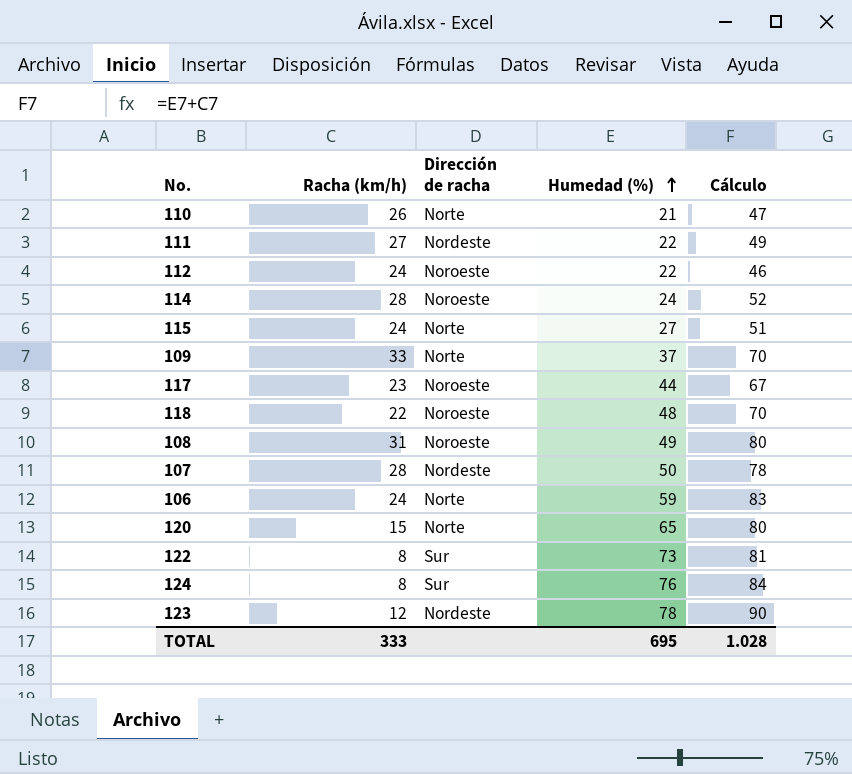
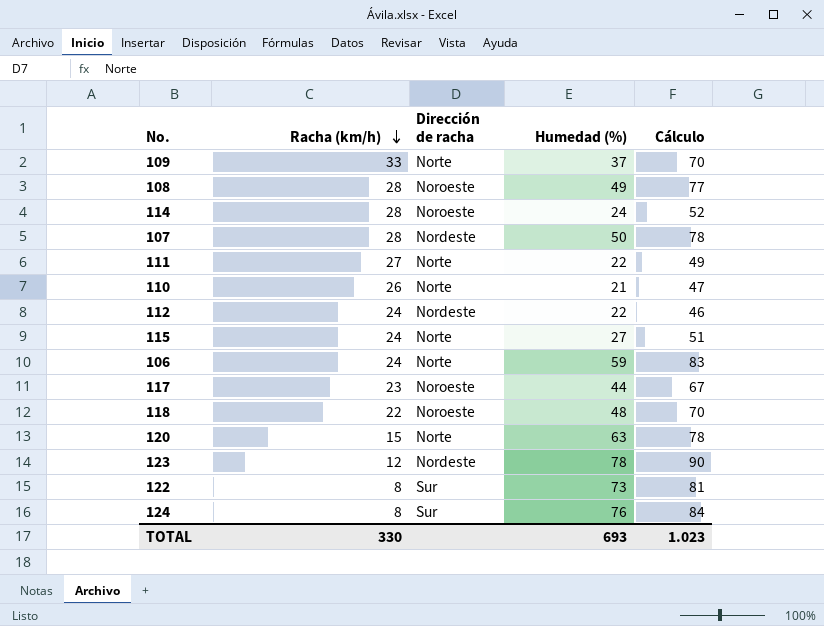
row order: Humedad (%) ascending -> Racha (km/h) descending
108 | Racha (km/h): 31 -> 28
108 | Cálculo: 80 -> 77
111 | Dirección de racha: Nordeste -> Norte
112 | Dirección de racha: Noroeste -> Nordeste
120 | Humedad (%): 65 -> 63
120 | Cálculo: 80 -> 78
TOTAL | Racha (km/h): 333 -> 330
TOTAL | Humedad (%): 695 -> 693
TOTAL | Cálculo: 1.028 -> 1.023

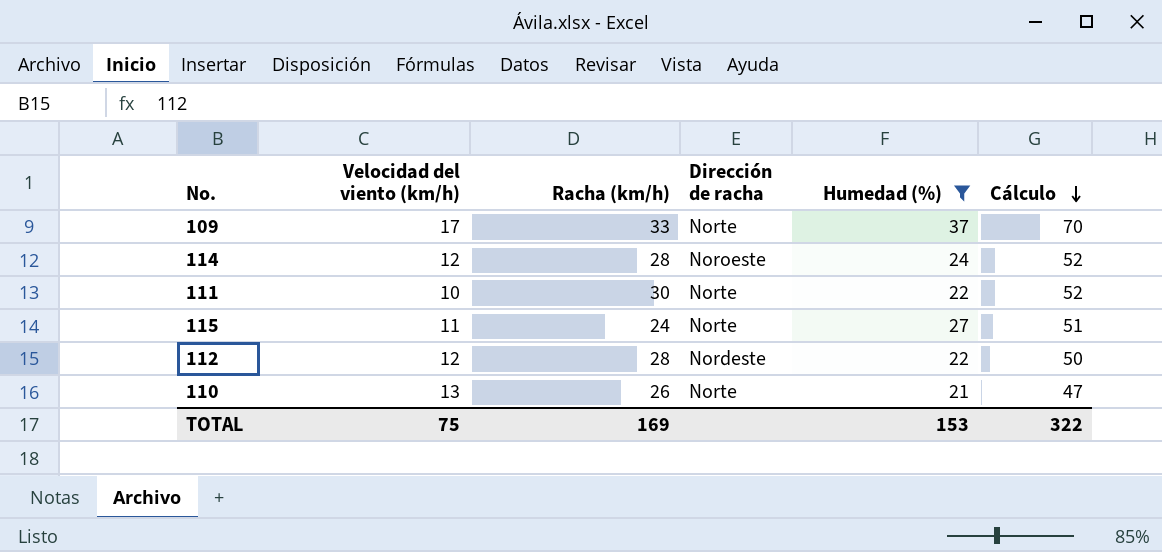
filter: none -> Humedad (%) <= 37
row order: Racha (km/h) descending -> Cálculo descending
column Velocidad del viento (km/h) | position: none -> 2
111 | Racha (km/h): 27 -> 30
111 | Cálculo: 49 -> 52
112 | Racha (km/h): 24 -> 28
112 | Cálculo: 46 -> 50
TOTAL | Racha (km/h): 330 -> 169
TOTAL | Humedad (%): 693 -> 153
TOTAL | Cálculo: 1.023 -> 322

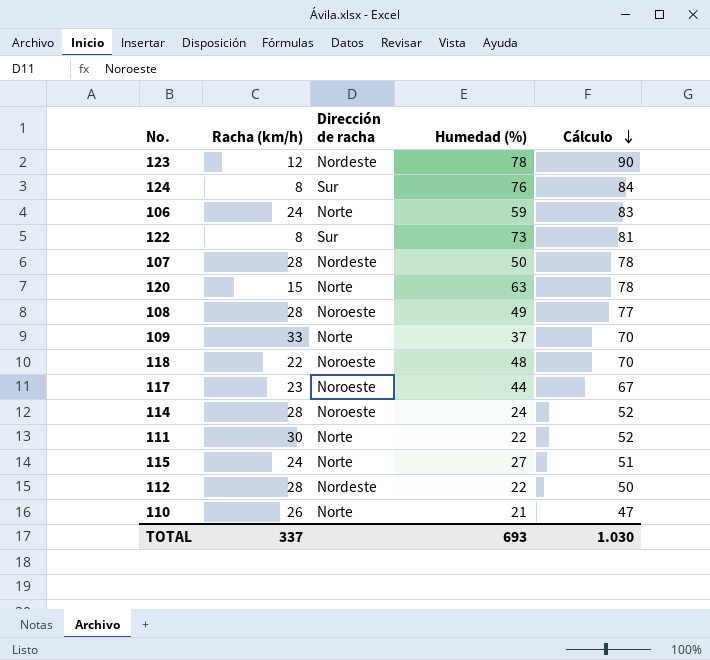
filter: Humedad (%) <= 37 -> none
column Velocidad del viento (km/h) | position: 2 -> none
TOTAL | Racha (km/h): 169 -> 337
TOTAL | Humedad (%): 153 -> 693
TOTAL | Cálculo: 322 -> 1.030

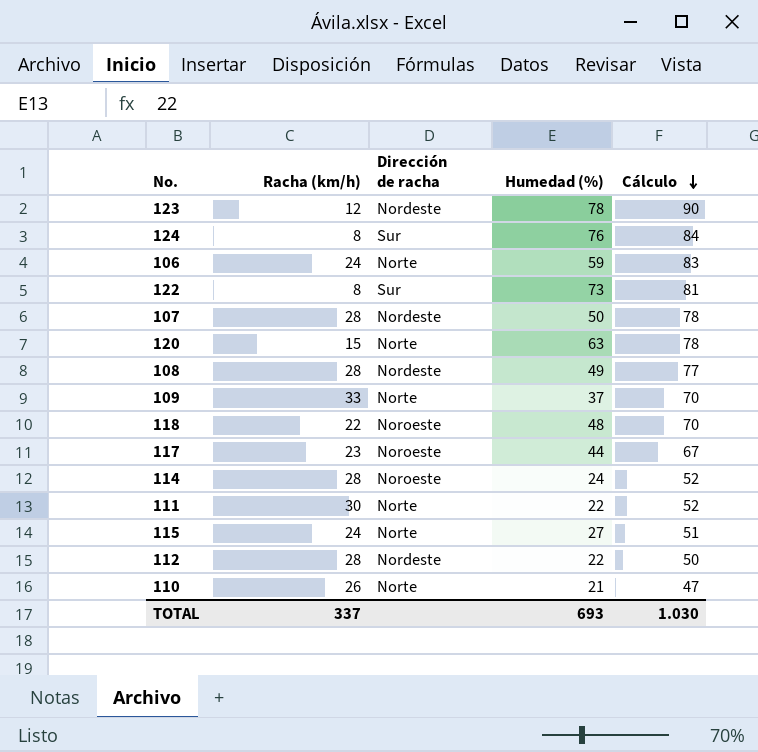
108 | Dirección de racha: Noroeste -> Nordeste

